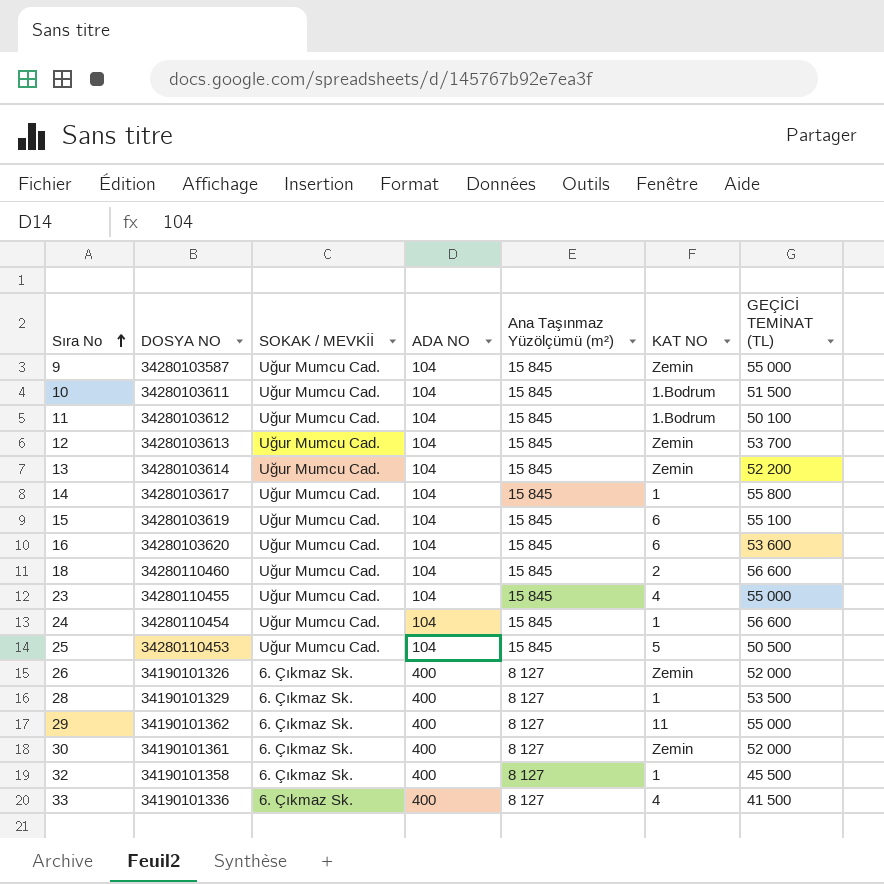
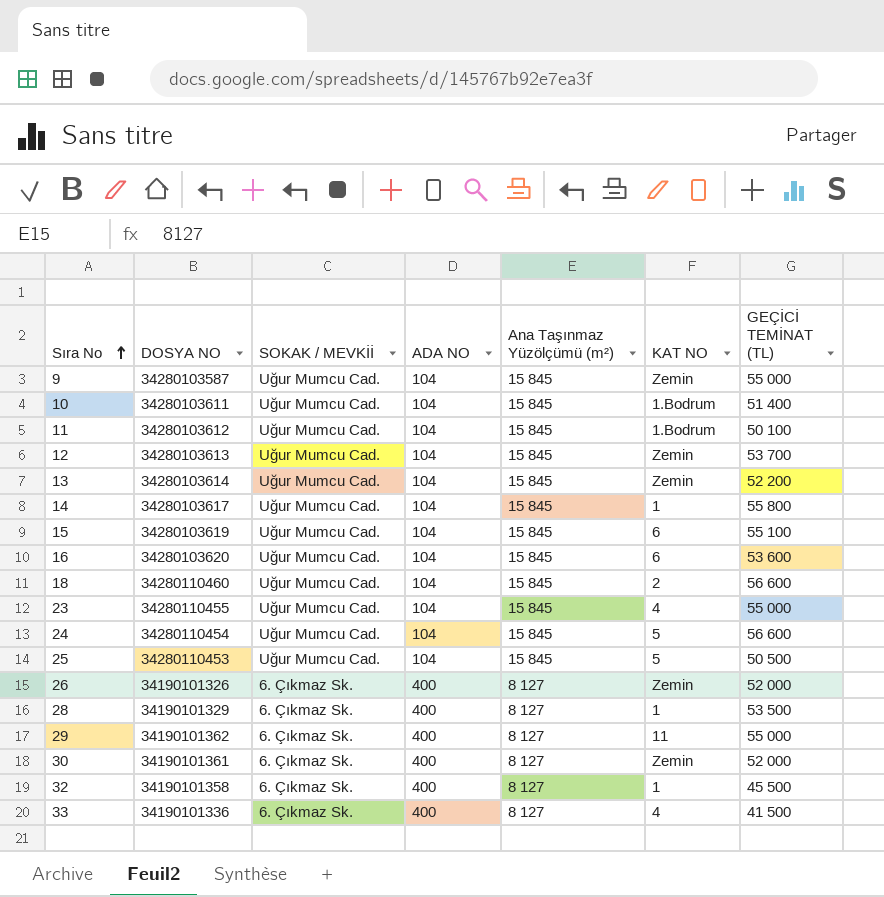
10 | GEÇİCİ TEMİNAT (TL): 51 500 -> 51 400
24 | KAT NO: 1 -> 5

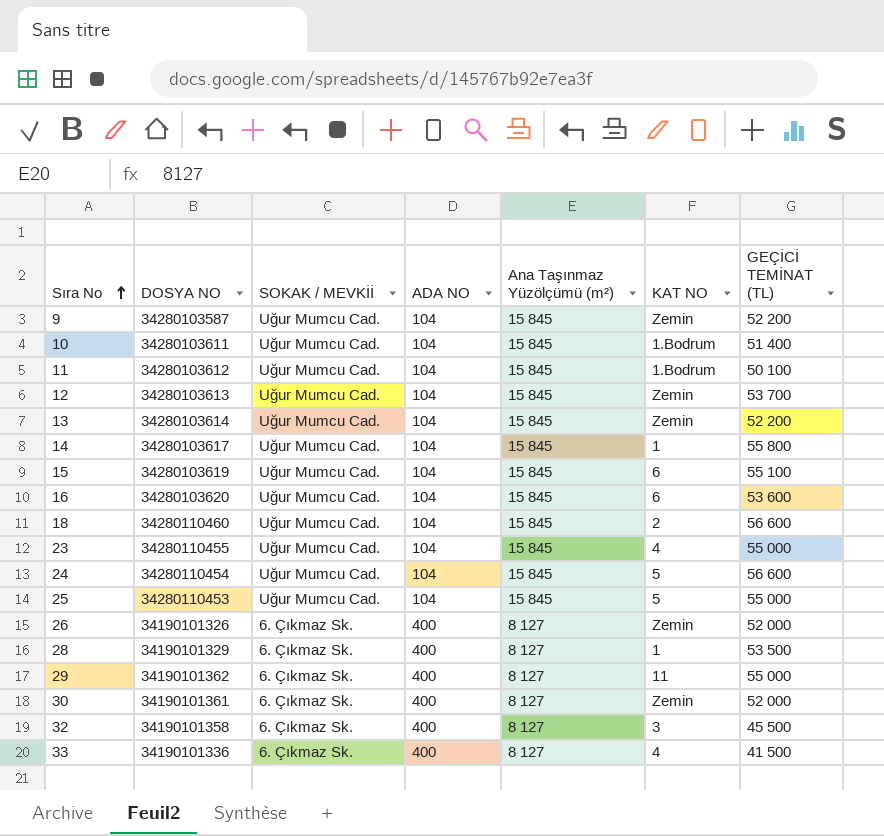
9 | GEÇİCİ TEMİNAT (TL): 55 000 -> 52 200
25 | GEÇİCİ TEMİNAT (TL): 50 500 -> 55 000
32 | KAT NO: 1 -> 3

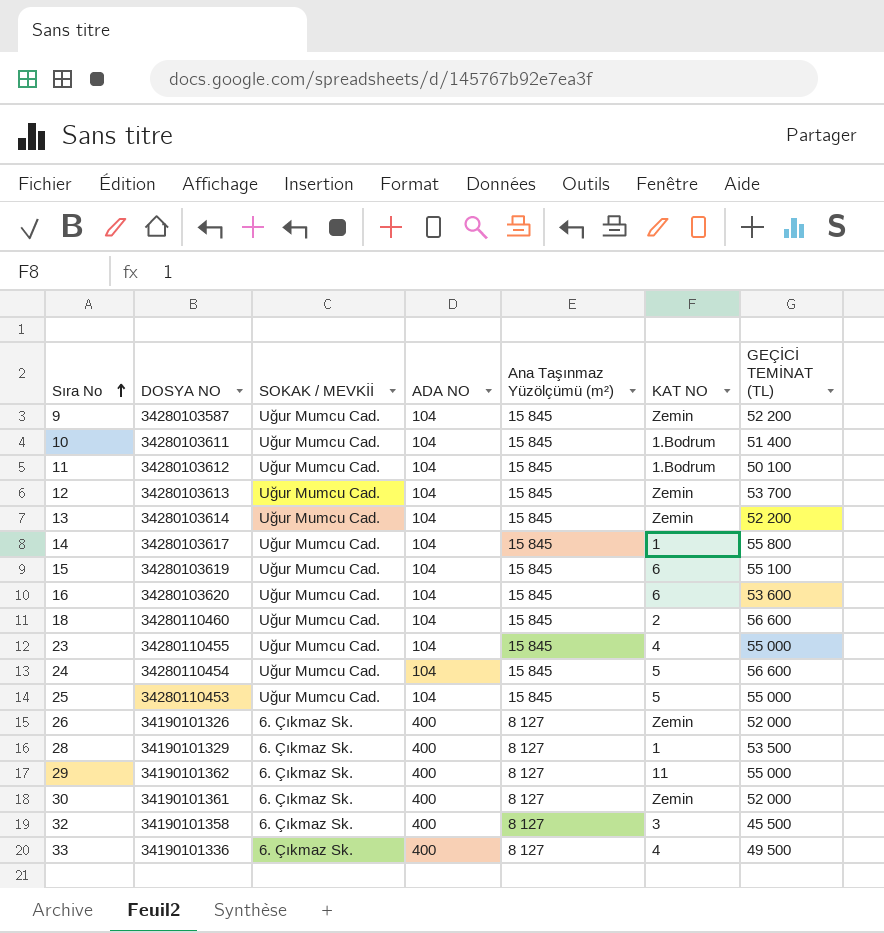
33 | GEÇİCİ TEMİNAT (TL): 41 500 -> 49 500

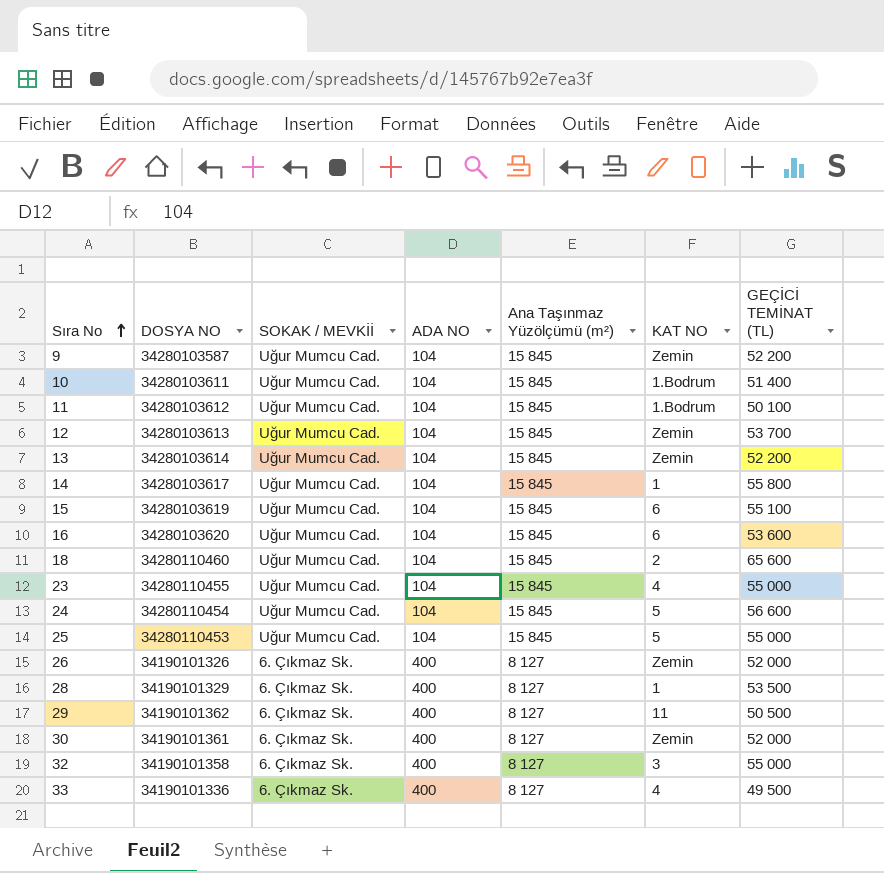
18 | GEÇİCİ TEMİNAT (TL): 56 600 -> 65 600
29 | GEÇİCİ TEMİNAT (TL): 55 000 -> 50 500
32 | GEÇİCİ TEMİNAT (TL): 45 500 -> 55 000

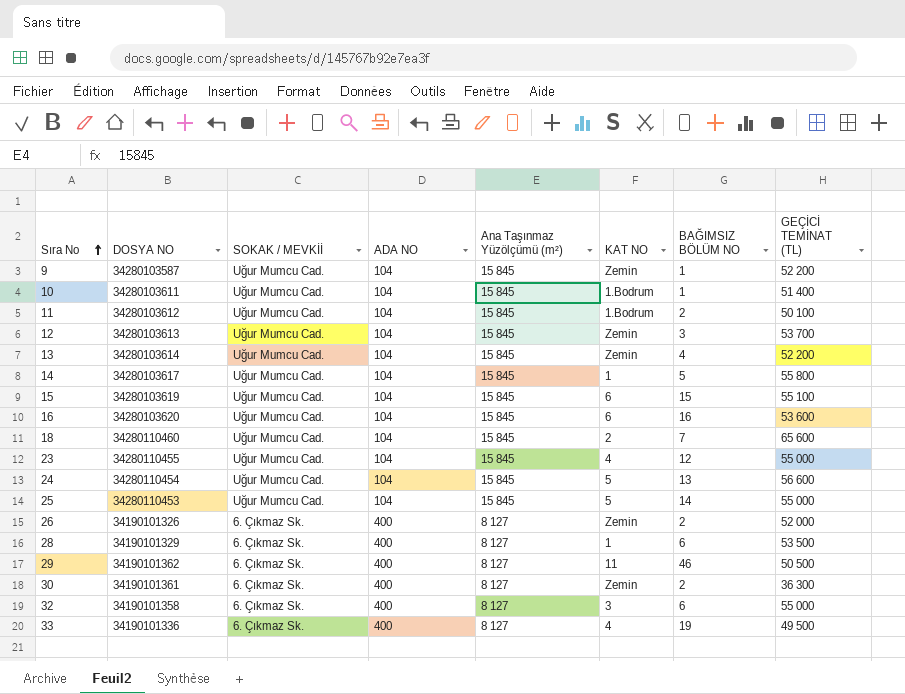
column BAĞIMSIZ BÖLÜM NO | position: none -> 7
30 | GEÇİCİ TEMİNAT (TL): 52 000 -> 36 300

